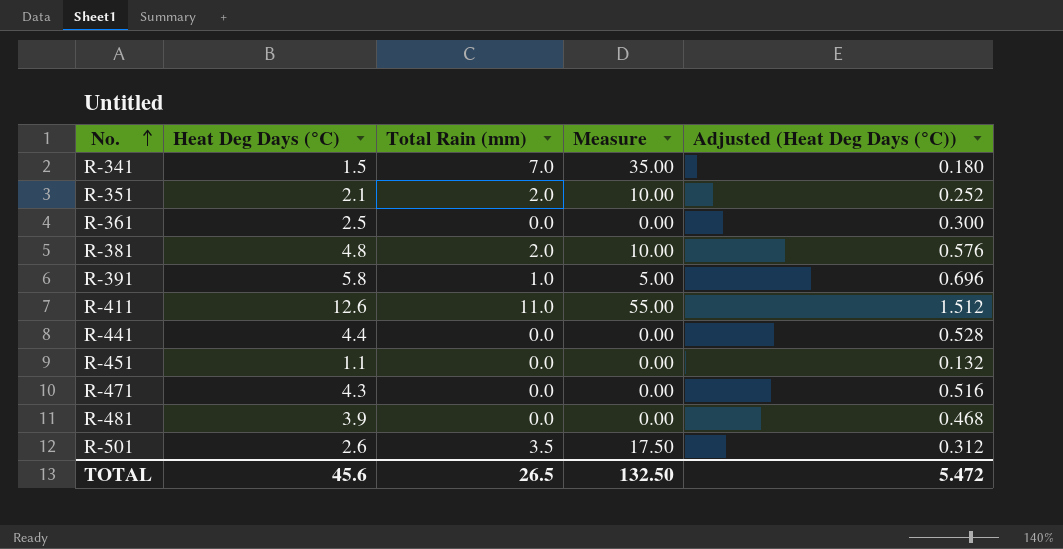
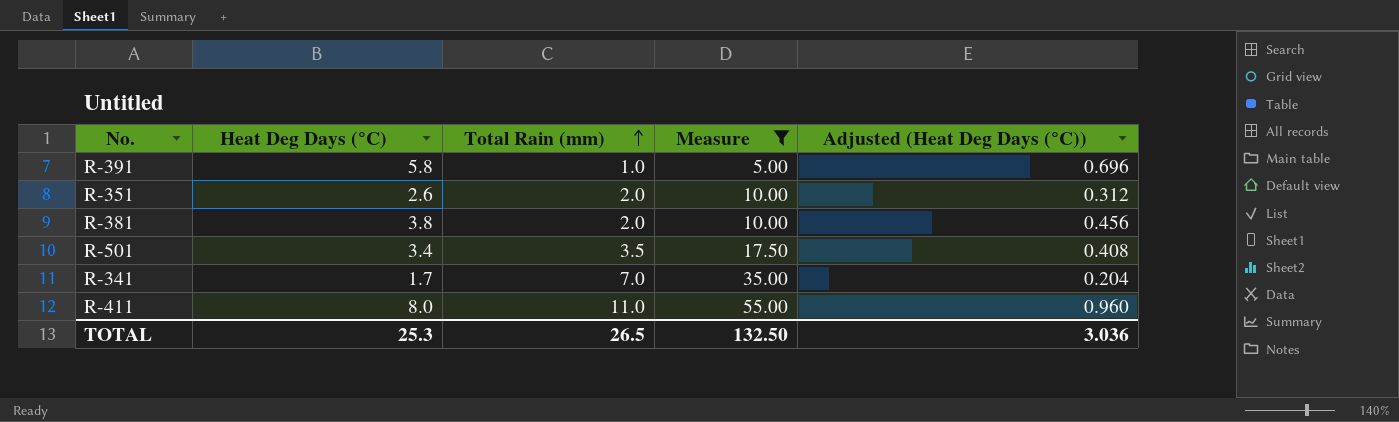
filter: none -> Measure != 0.00
row order: No. ascending -> Total Rain (mm) ascending
R-351 | Heat Deg Days (°C): 2.1 -> 2.6
R-351 | Adjusted (Heat Deg Days (°C)): 0.252 -> 0.312
R-381 | Heat Deg Days (°C): 4.8 -> 3.8
R-381 | Adjusted (Heat Deg Days (°C)): 0.576 -> 0.456
R-501 | Heat Deg Days (°C): 2.6 -> 3.4
R-501 | Adjusted (Heat Deg Days (°C)): 0.312 -> 0.408
R-341 | Heat Deg Days (°C): 1.5 -> 1.7
R-341 | Adjusted (Heat Deg Days (°C)): 0.180 -> 0.204
R-411 | Heat Deg Days (°C): 12.6 -> 8.0
R-411 | Adjusted (Heat Deg Days (°C)): 1.512 -> 0.960
TOTAL | Heat Deg Days (°C): 45.6 -> 25.3
TOTAL | Adjusted (Heat Deg Days (°C)): 5.472 -> 3.036

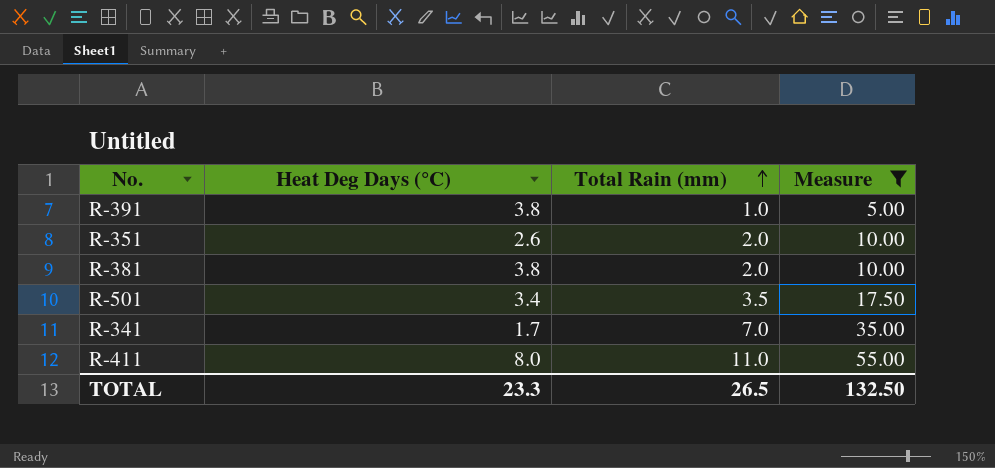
column Adjusted (Heat Deg Days (°C)) | formula: [Heat Deg Days (°C)] * 0.12 -> none
R-391 | Heat Deg Days (°C): 5.8 -> 3.8
TOTAL | Heat Deg Days (°C): 25.3 -> 23.3

